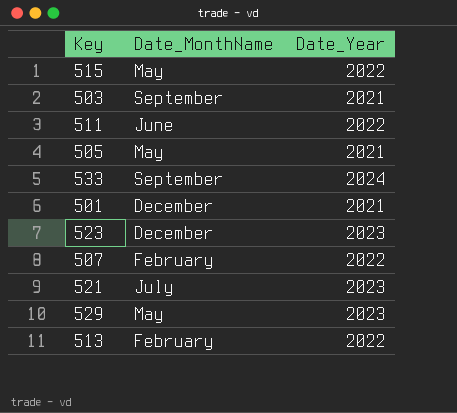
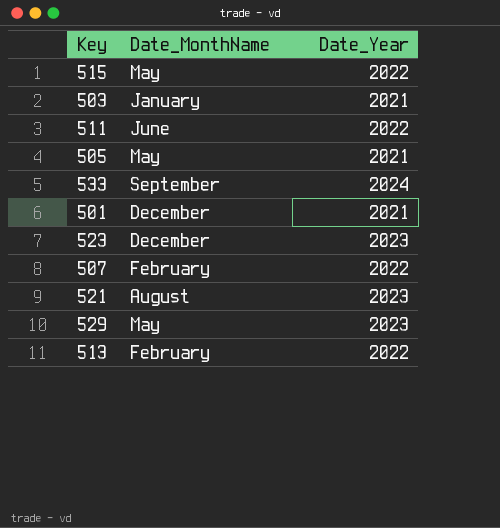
503 | Date_MonthName: September -> January
521 | Date_MonthName: July -> August

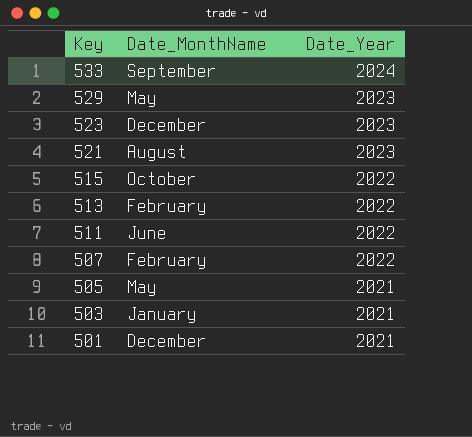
row order: none -> Key descending
515 | Date_MonthName: May -> October

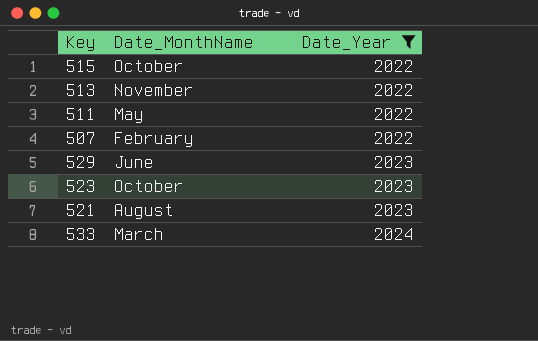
filter: none -> Date_Year != 2021
row order: Key descending -> Date_Year ascending
513 | Date_MonthName: February -> November
511 | Date_MonthName: June -> May
529 | Date_MonthName: May -> June
523 | Date_MonthName: December -> October
533 | Date_MonthName: September -> March

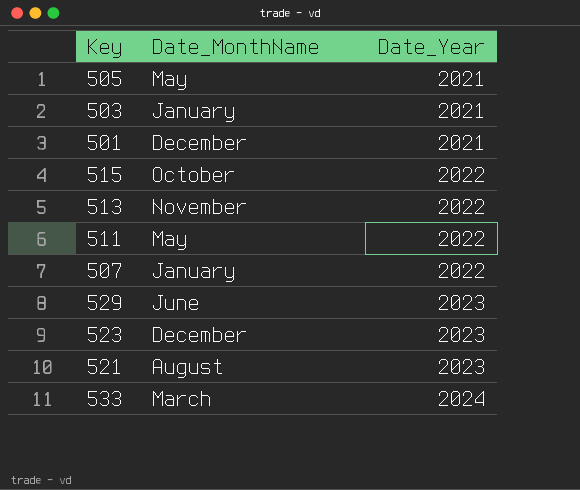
filter: Date_Year != 2021 -> none
507 | Date_MonthName: February -> January
523 | Date_MonthName: October -> December

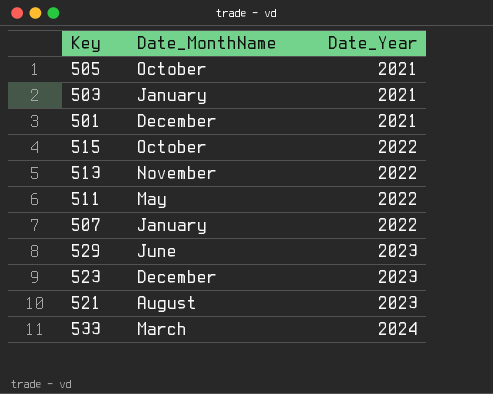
505 | Date_MonthName: May -> October

